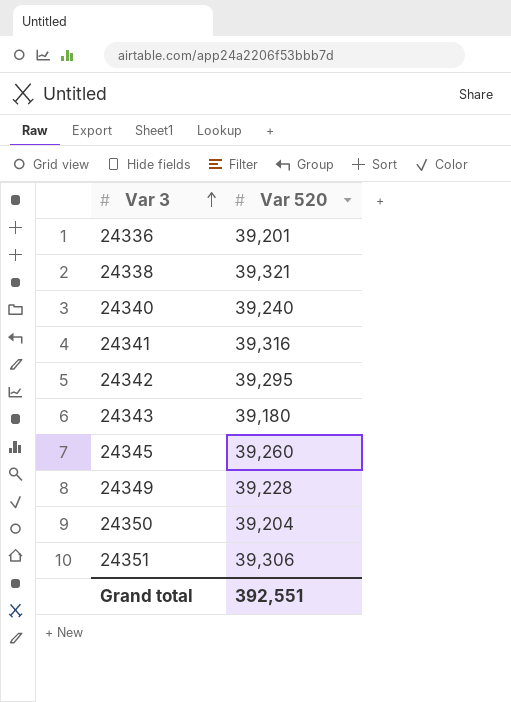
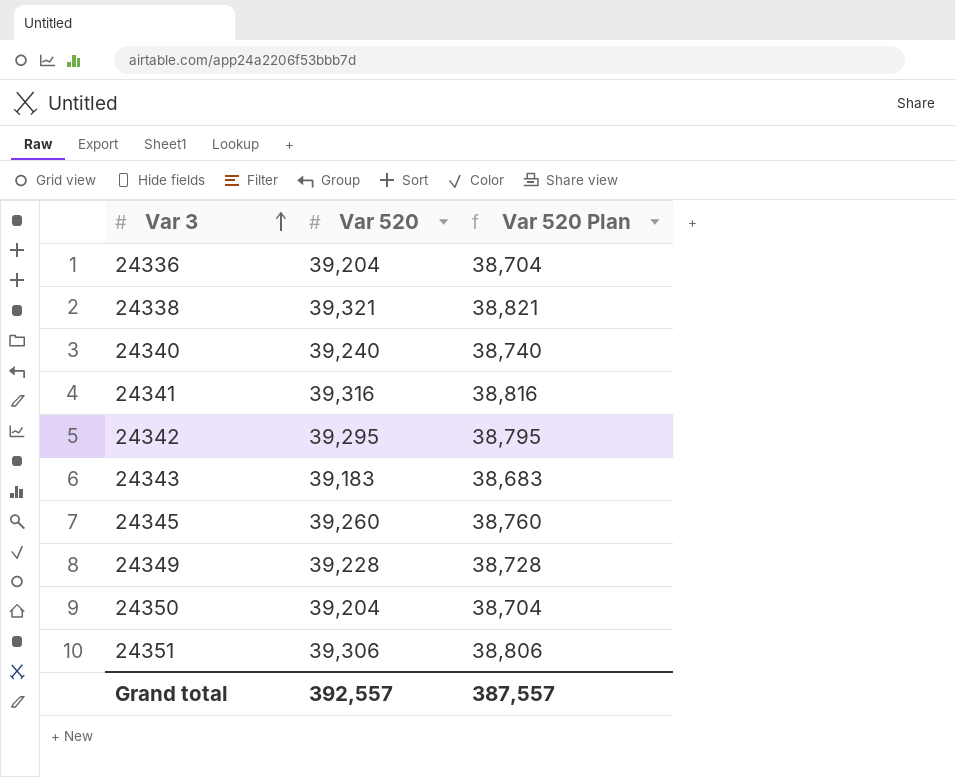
column Var 520 Plan | formula: none -> [Var 520] - 500
24336 | Var 520: 39,201 -> 39,204
24343 | Var 520: 39,180 -> 39,183
Grand total | Var 520: 392,551 -> 392,557

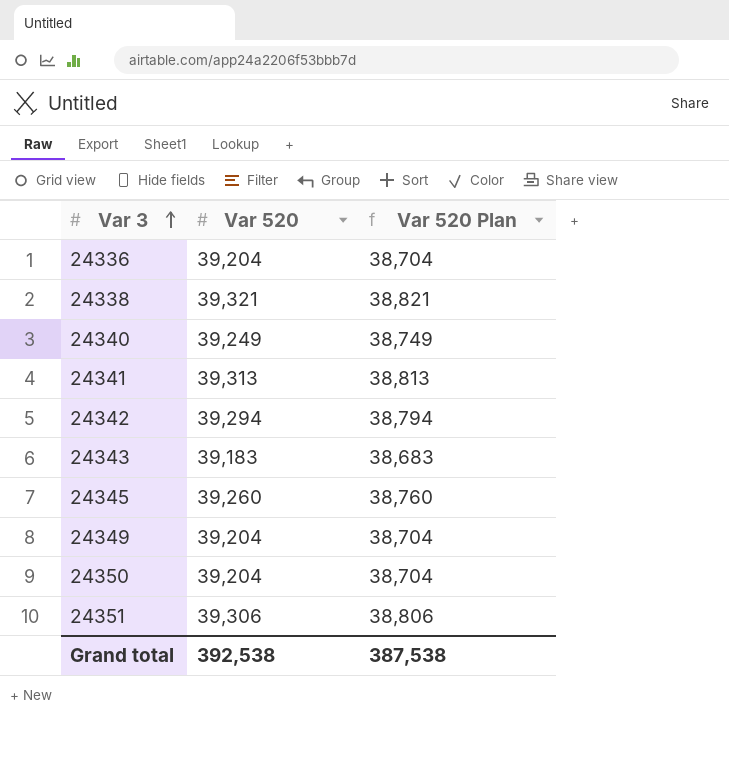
24340 | Var 520: 39,240 -> 39,249
24340 | Var 520 Plan: 38,740 -> 38,749
24341 | Var 520: 39,316 -> 39,313
24341 | Var 520 Plan: 38,816 -> 38,813
24342 | Var 520: 39,295 -> 39,294
24342 | Var 520 Plan: 38,795 -> 38,794
24349 | Var 520: 39,228 -> 39,204
24349 | Var 520 Plan: 38,728 -> 38,704
Grand total | Var 520: 392,557 -> 392,538
Grand total | Var 520 Plan: 387,557 -> 387,538

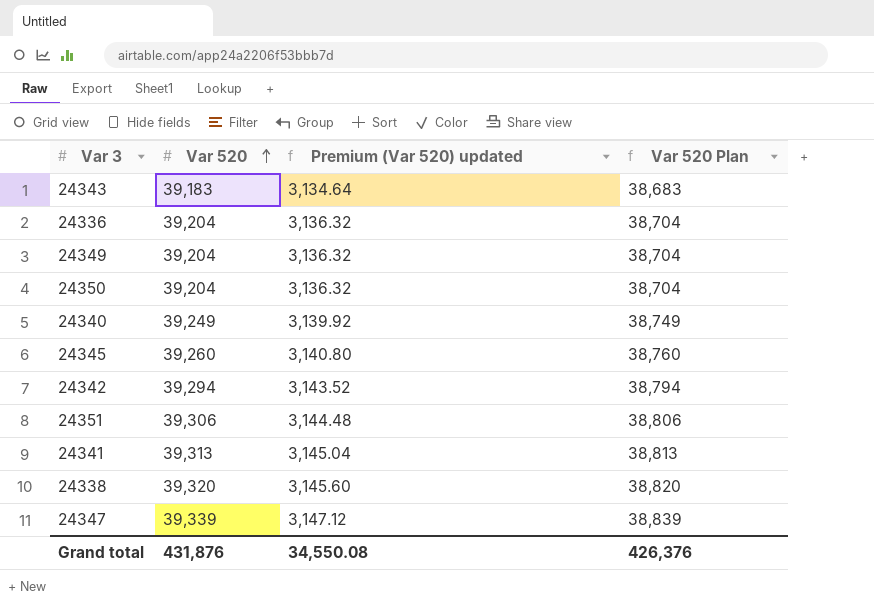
row order: Var 3 ascending -> Var 520 ascending
column Premium (Var 520) updated | formula: none -> [Var 520] * 0.08
24338 | Var 520: 39,321 -> 39,320
24338 | Var 520 Plan: 38,821 -> 38,820
row 24347: none -> 39,339 | 3,147.12 | 38,839
Grand total | Var 520: 392,538 -> 431,876
Grand total | Var 520 Plan: 387,538 -> 426,376

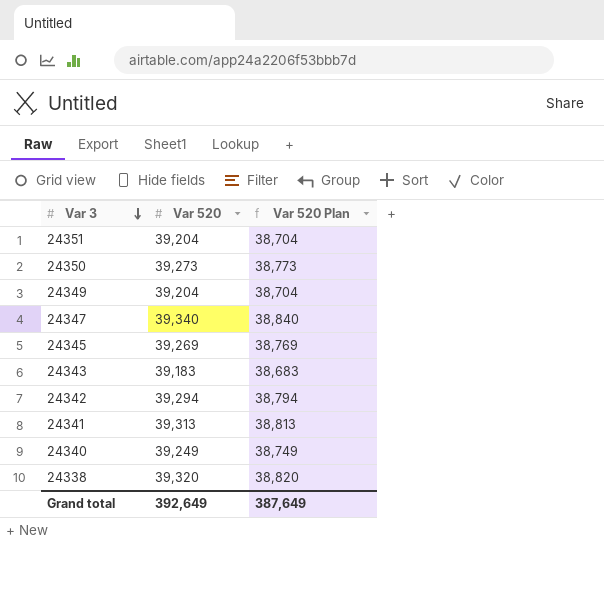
row order: Var 520 ascending -> Var 3 descending
column Premium (Var 520) updated | formula: [Var 520] * 0.08 -> none
row 24336: 39,204 | 3,136.32 | 38,704 -> none
24351 | Var 520: 39,306 -> 39,204
24351 | Var 520 Plan: 38,806 -> 38,704
24350 | Var 520: 39,204 -> 39,273
24350 | Var 520 Plan: 38,704 -> 38,773
24347 | Var 520: 39,339 -> 39,340
24347 | Var 520 Plan: 38,839 -> 38,840
24345 | Var 520: 39,260 -> 39,269
24345 | Var 520 Plan: 38,760 -> 38,769
Grand total | Var 520: 431,876 -> 392,649
Grand total | Var 520 Plan: 426,376 -> 387,649

